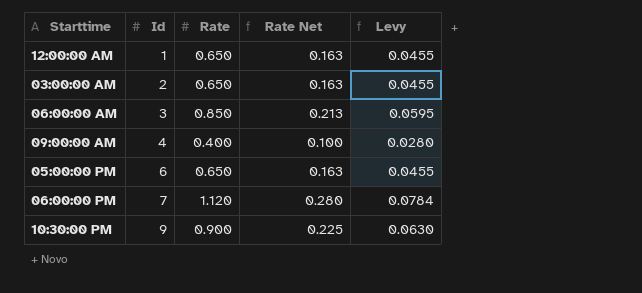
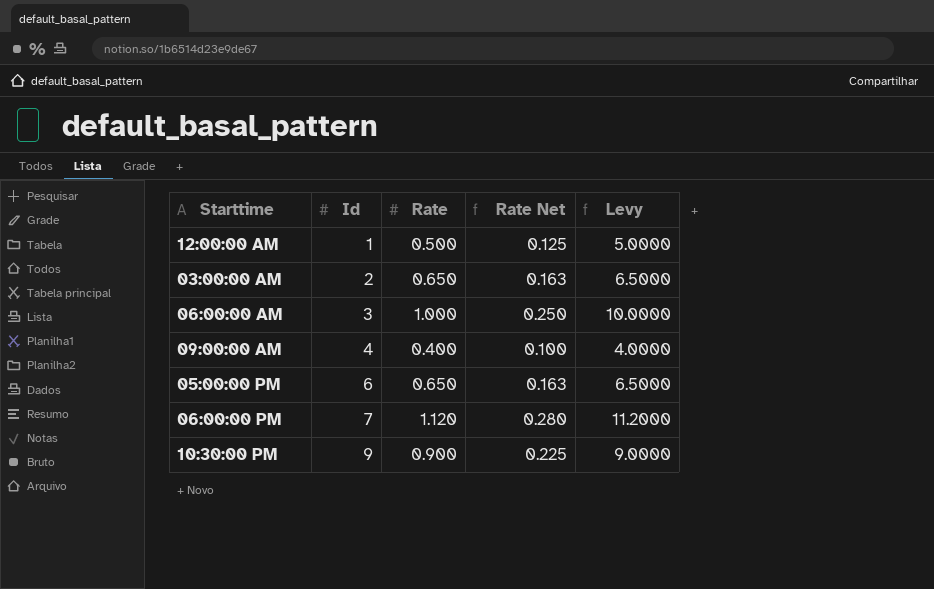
column Levy | formula: [Rate] * 0.07 -> [Rate] * 10
12:00:00 AM | Rate: 0.650 -> 0.500
12:00:00 AM | Rate Net: 0.163 -> 0.125
06:00:00 AM | Rate: 0.850 -> 1.000
06:00:00 AM | Rate Net: 0.213 -> 0.250

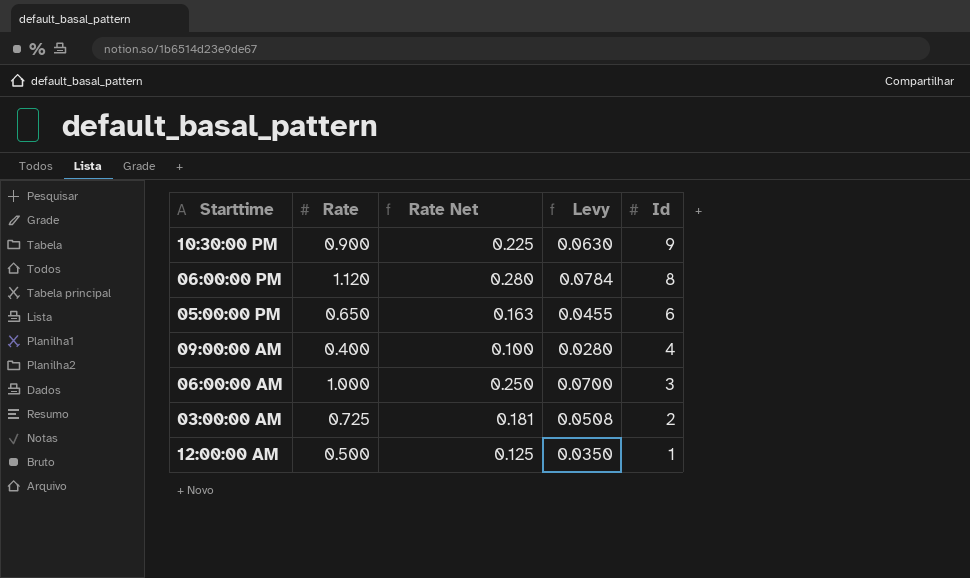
row order: Id ascending -> Id descending
column Levy | formula: [Rate] * 10 -> [Rate] * 0.07
column Id | position: 2 -> 5
06:00:00 PM | Id: 7 -> 8
03:00:00 AM | Rate: 0.650 -> 0.725
03:00:00 AM | Rate Net: 0.163 -> 0.181

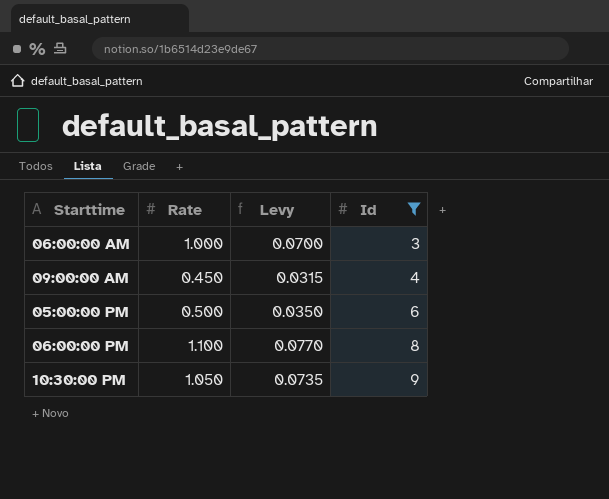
filter: none -> Id >= 3
row order: Id descending -> Id ascending
column Rate Net | formula: [Rate] * 0.25 -> none
09:00:00 AM | Rate: 0.400 -> 0.450
09:00:00 AM | Levy: 0.0280 -> 0.0315
05:00:00 PM | Rate: 0.650 -> 0.500
05:00:00 PM | Levy: 0.0455 -> 0.0350
06:00:00 PM | Rate: 1.120 -> 1.100
06:00:00 PM | Levy: 0.0784 -> 0.0770
10:30:00 PM | Rate: 0.900 -> 1.050
10:30:00 PM | Levy: 0.0630 -> 0.0735

